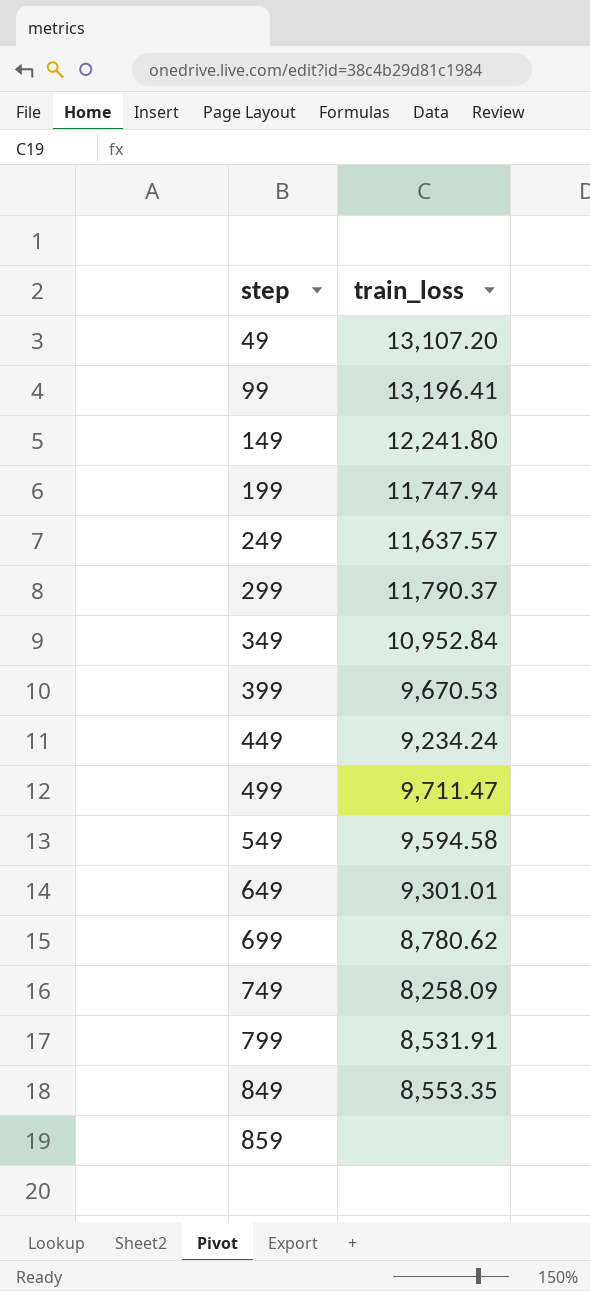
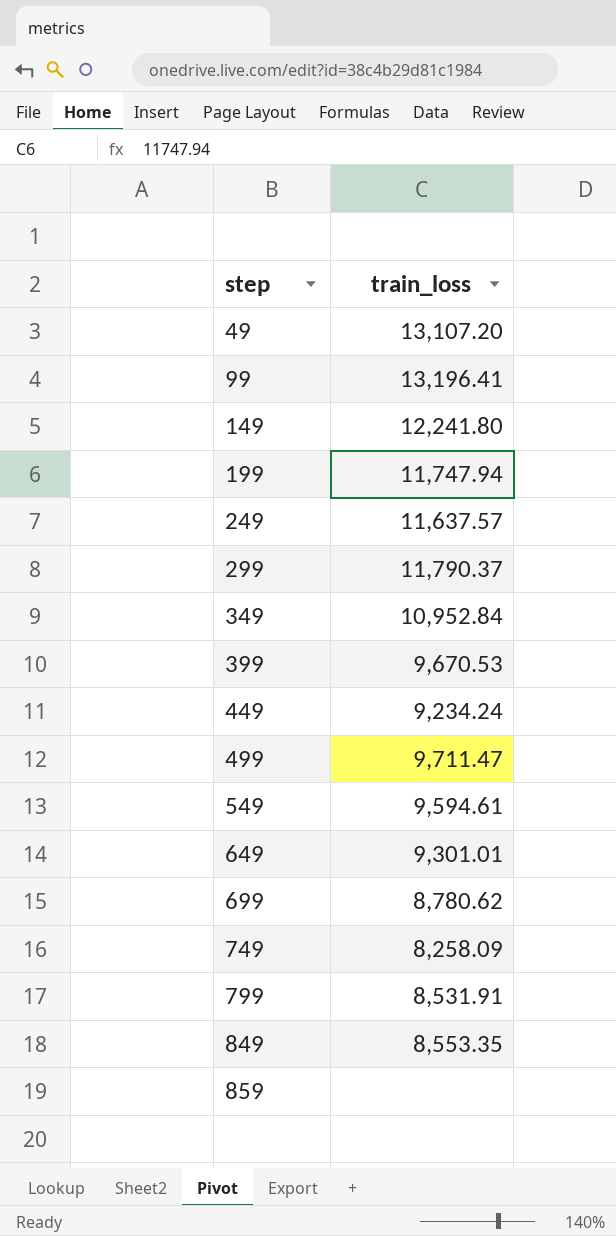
549 | train_loss: 9,594.58 -> 9,594.61

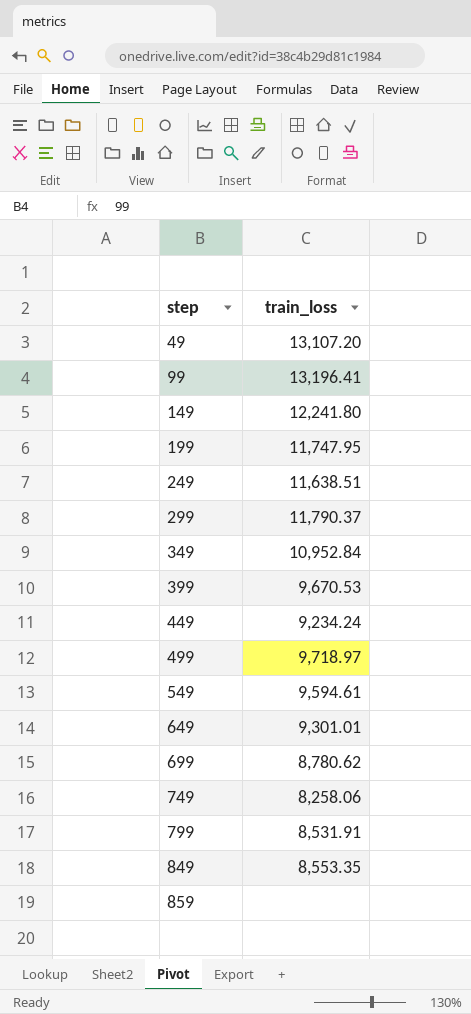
199 | train_loss: 11,747.94 -> 11,747.95
249 | train_loss: 11,637.57 -> 11,638.51
499 | train_loss: 9,711.47 -> 9,718.97
749 | train_loss: 8,258.09 -> 8,258.06

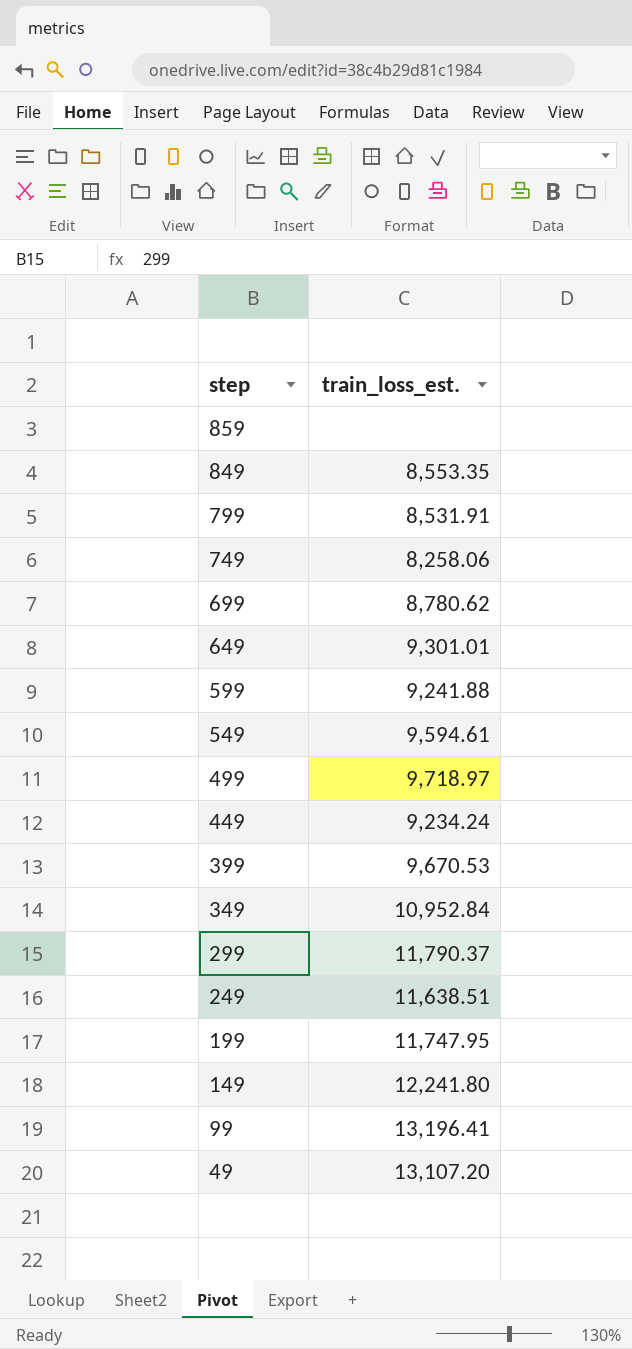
row order: step ascending -> step descending
column name: train_loss -> train_loss_est.
row 599: none -> 9,241.88

